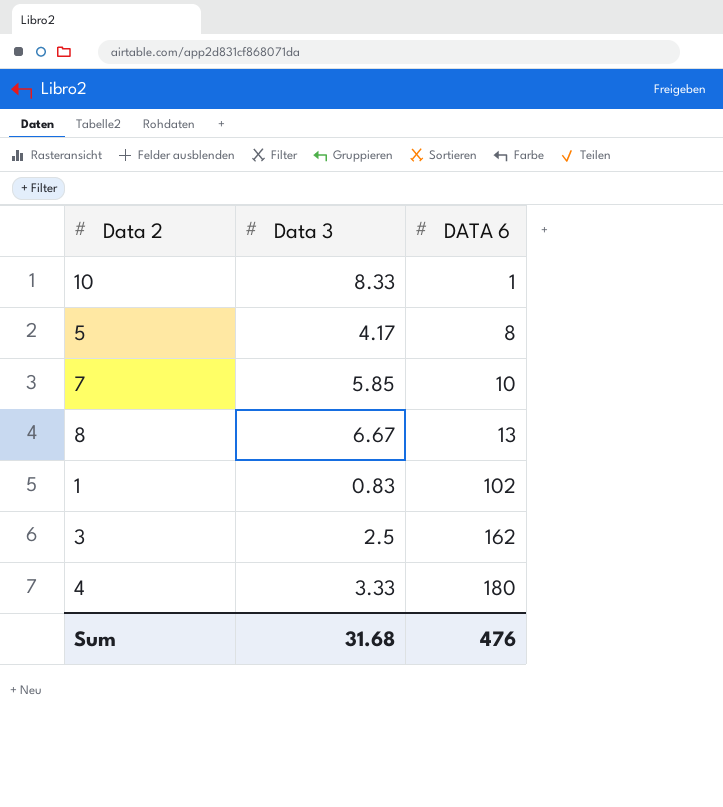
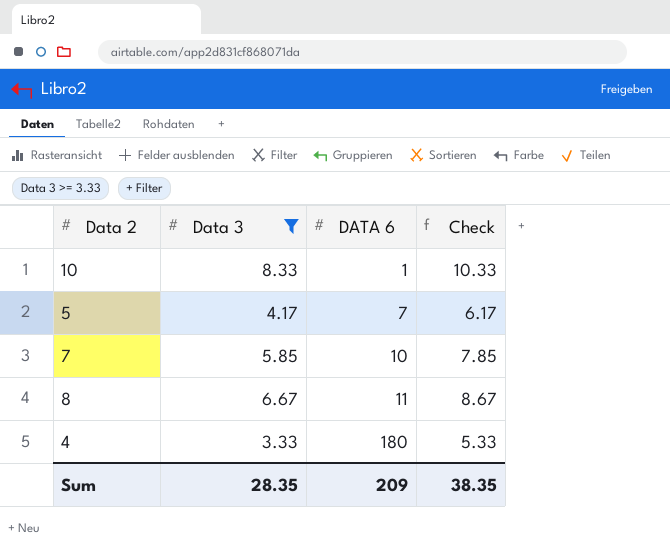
filter: none -> Data 3 >= 3.33
column Check | formula: none -> [Data 3] + 2
5 | DATA 6: 8 -> 7
8 | DATA 6: 13 -> 11
Sum | Data 3: 31.68 -> 28.35
Sum | DATA 6: 476 -> 209

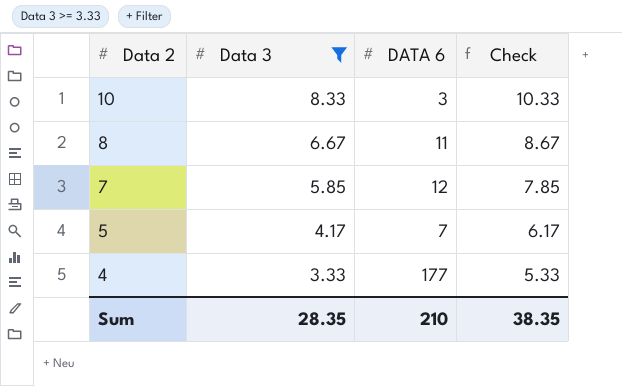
row order: DATA 6 ascending -> Data 2 descending
10 | DATA 6: 1 -> 3
7 | DATA 6: 10 -> 12
4 | DATA 6: 180 -> 177
Sum | DATA 6: 209 -> 210

